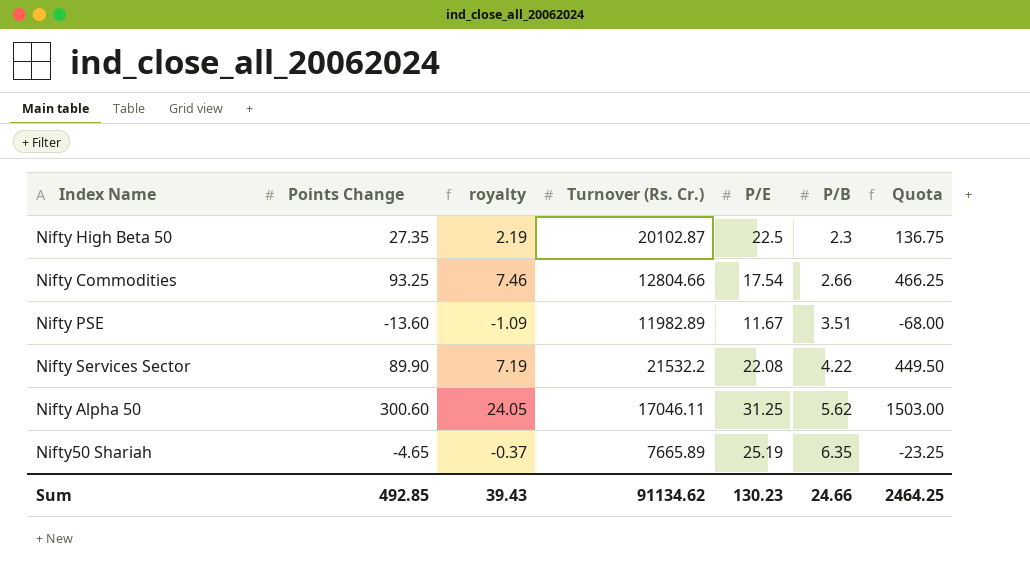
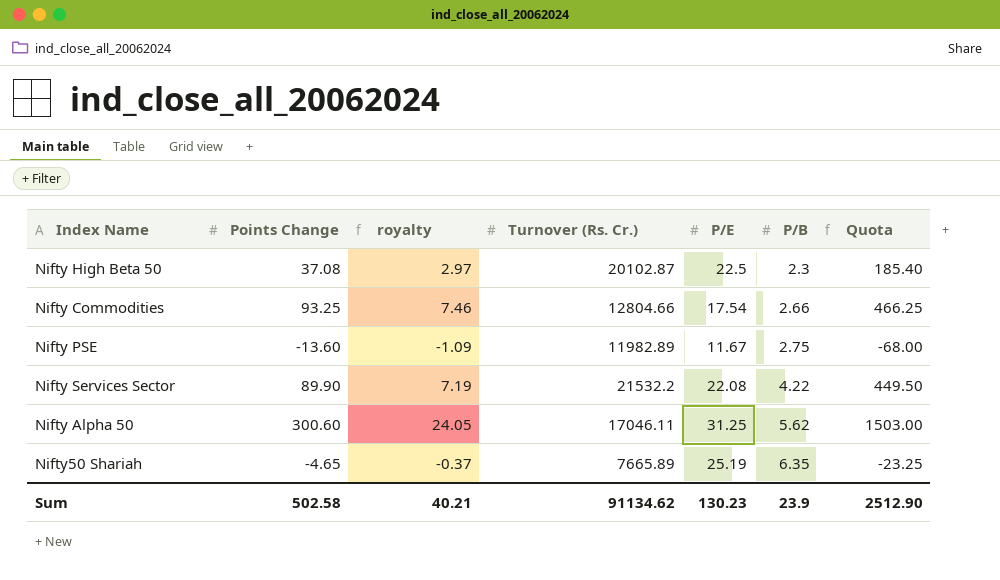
Nifty High Beta 50 | Points Change: 27.35 -> 37.08
Nifty High Beta 50 | royalty: 2.19 -> 2.97
Nifty High Beta 50 | Quota: 136.75 -> 185.40
Nifty PSE | P/B: 3.51 -> 2.75
Sum | Points Change: 492.85 -> 502.58
Sum | royalty: 39.43 -> 40.21
Sum | P/B: 24.66 -> 23.9
Sum | Quota: 2464.25 -> 2512.90

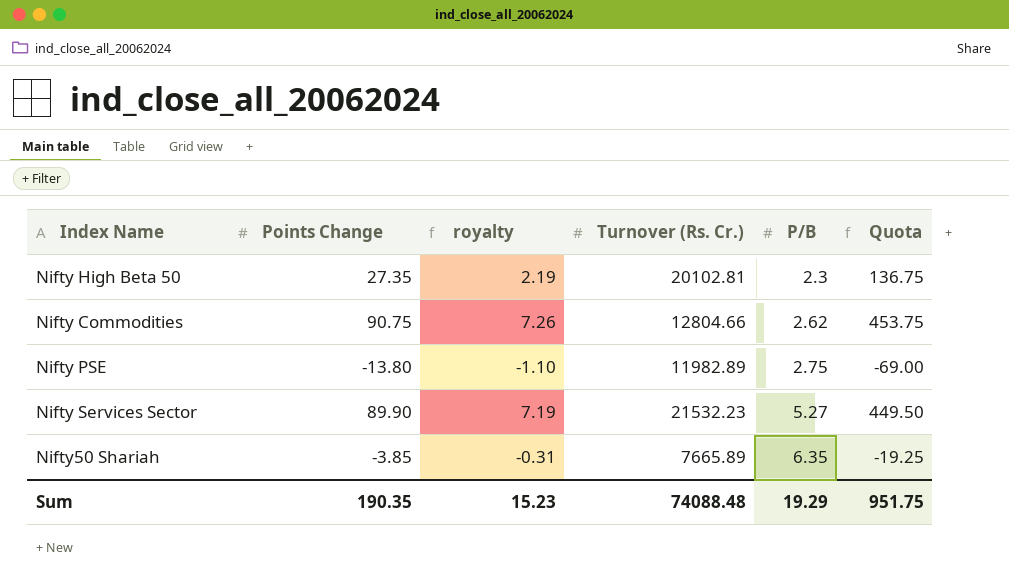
column P/E | position: 5 -> none
row Nifty Alpha 50: 300.60 | 24.05 | 17046.11 | 31.25 | 5.62 | 1503.00 -> none
Nifty High Beta 50 | Points Change: 37.08 -> 27.35
Nifty High Beta 50 | royalty: 2.97 -> 2.19
Nifty High Beta 50 | Turnover (Rs. Cr.): 20102.87 -> 20102.81
Nifty High Beta 50 | Quota: 185.40 -> 136.75
Nifty Commodities | Points Change: 93.25 -> 90.75
Nifty Commodities | royalty: 7.46 -> 7.26
Nifty Commodities | P/B: 2.66 -> 2.62
Nifty Commodities | Quota: 466.25 -> 453.75
Nifty PSE | Points Change: -13.60 -> -13.80
Nifty PSE | royalty: -1.09 -> -1.10
Nifty PSE | Quota: -68.00 -> -69.00
Nifty Services Sector | Turnover (Rs. Cr.): 21532.2 -> 21532.23
Nifty Services Sector | P/B: 4.22 -> 5.27
Nifty50 Shariah | Points Change: -4.65 -> -3.85
Nifty50 Shariah | royalty: -0.37 -> -0.31
Nifty50 Shariah | Quota: -23.25 -> -19.25
Sum | Points Change: 502.58 -> 190.35
Sum | royalty: 40.21 -> 15.23
Sum | Turnover (Rs. Cr.): 91134.62 -> 74088.48
Sum | P/B: 23.9 -> 19.29
Sum | Quota: 2512.90 -> 951.75

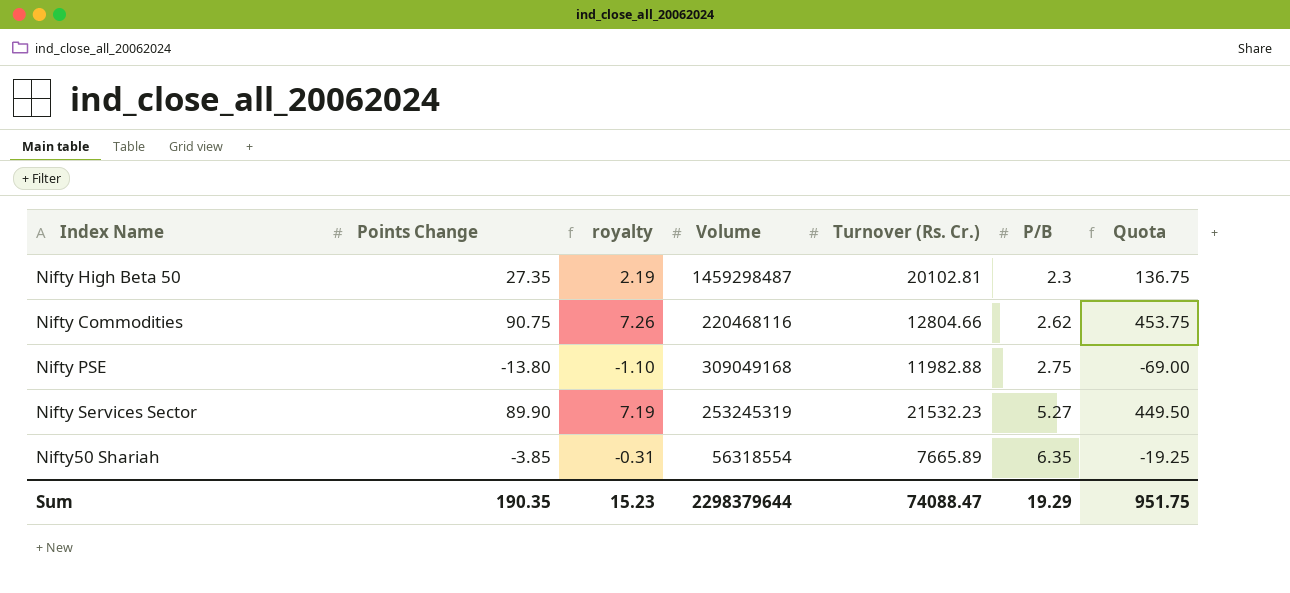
column Volume | position: none -> 4
Nifty PSE | Turnover (Rs. Cr.): 11982.89 -> 11982.88
Sum | Turnover (Rs. Cr.): 74088.48 -> 74088.47

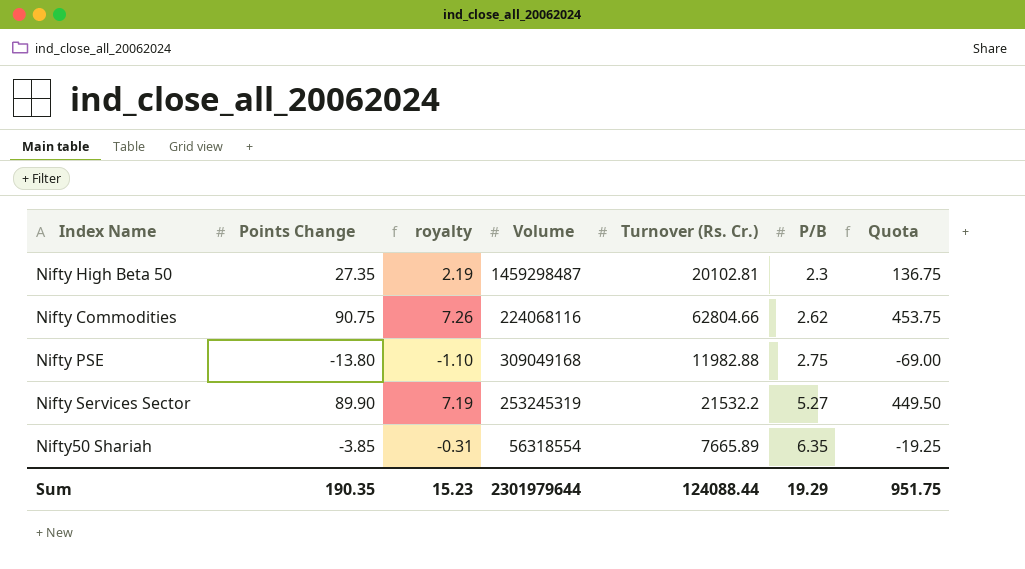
Nifty Commodities | Volume: 220468116 -> 224068116
Nifty Commodities | Turnover (Rs. Cr.): 12804.66 -> 62804.66
Nifty Services Sector | Turnover (Rs. Cr.): 21532.23 -> 21532.2
Sum | Volume: 2298379644 -> 2301979644
Sum | Turnover (Rs. Cr.): 74088.47 -> 124088.44

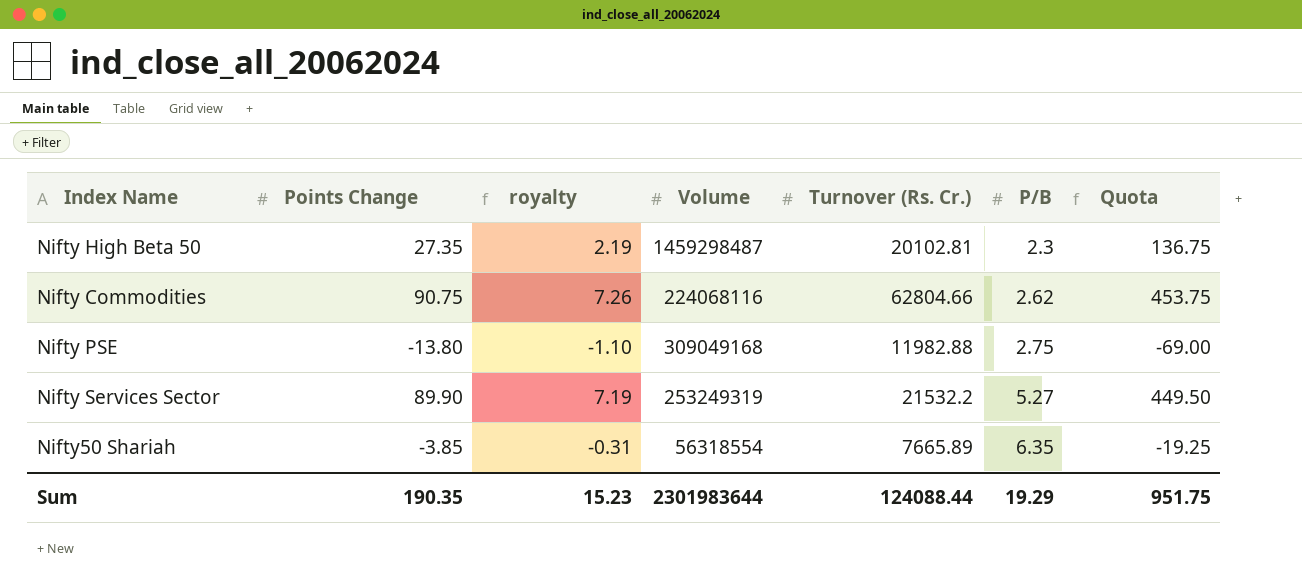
Nifty Services Sector | Volume: 253245319 -> 253249319
Sum | Volume: 2301979644 -> 2301983644

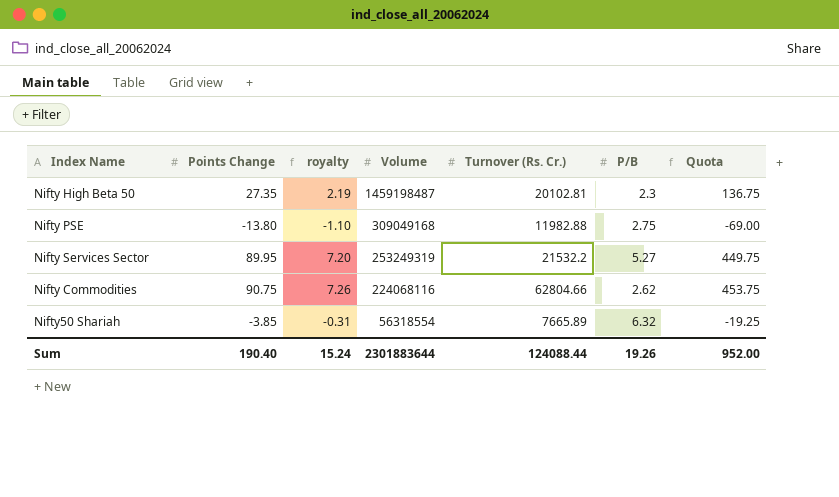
row order: P/B ascending -> Volume descending
Nifty High Beta 50 | Volume: 1459298487 -> 1459198487
Nifty Services Sector | Points Change: 89.90 -> 89.95
Nifty Services Sector | royalty: 7.19 -> 7.20
Nifty Services Sector | Quota: 449.50 -> 449.75
Nifty50 Shariah | P/B: 6.35 -> 6.32
Sum | Points Change: 190.35 -> 190.40
Sum | royalty: 15.23 -> 15.24
Sum | Volume: 2301983644 -> 2301883644
Sum | P/B: 19.29 -> 19.26
Sum | Quota: 951.75 -> 952.00

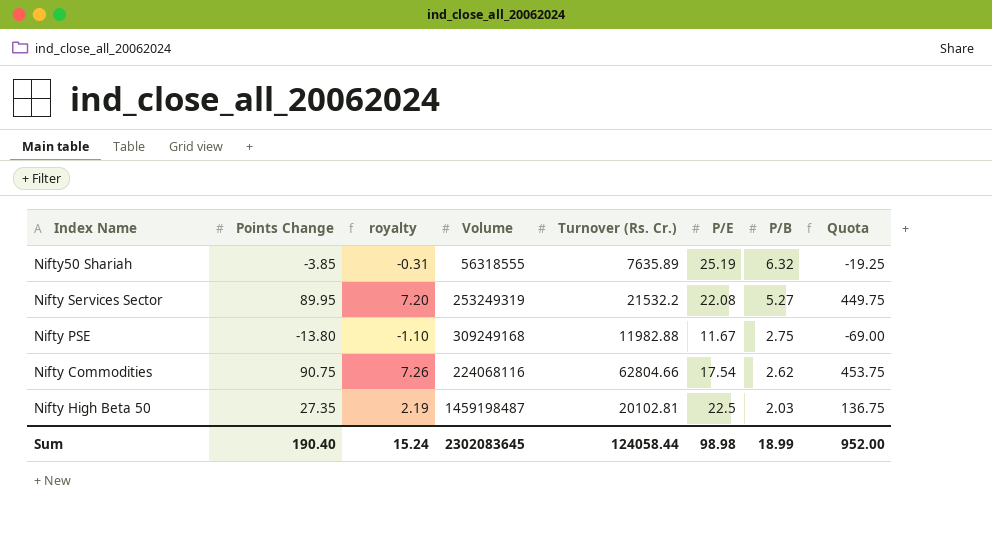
row order: Volume descending -> P/B descending
column P/E | position: none -> 6
Nifty50 Shariah | Volume: 56318554 -> 56318555
Nifty50 Shariah | Turnover (Rs. Cr.): 7665.89 -> 7635.89
Nifty PSE | Volume: 309049168 -> 309249168
Nifty High Beta 50 | P/B: 2.3 -> 2.03
Sum | Volume: 2301883644 -> 2302083645
Sum | Turnover (Rs. Cr.): 124088.44 -> 124058.44
Sum | P/B: 19.26 -> 18.99

